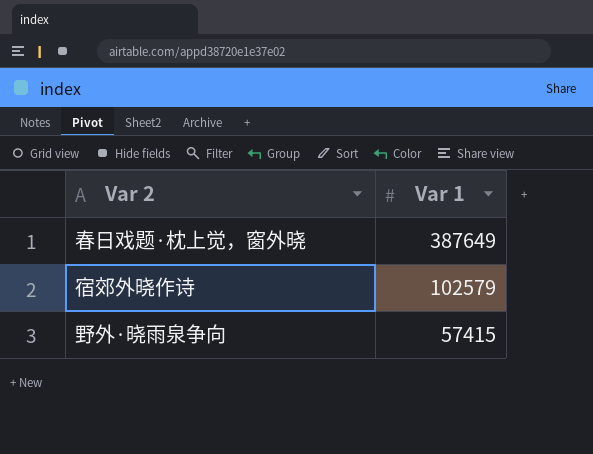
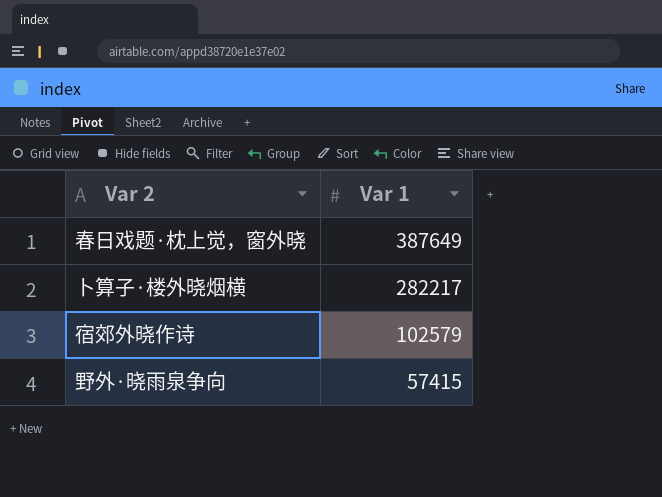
row 卜算子·楼外晓烟横: none -> 282217

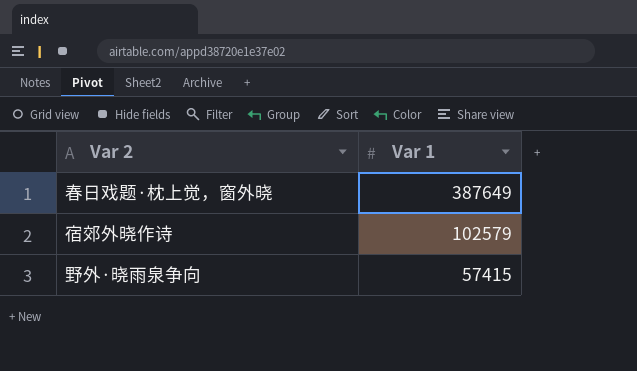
row 卜算子·楼外晓烟横: 282217 -> none

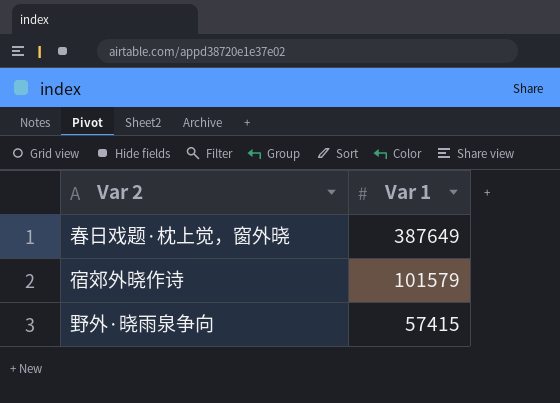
宿郊外晓作诗 | Var 1: 102579 -> 101579

